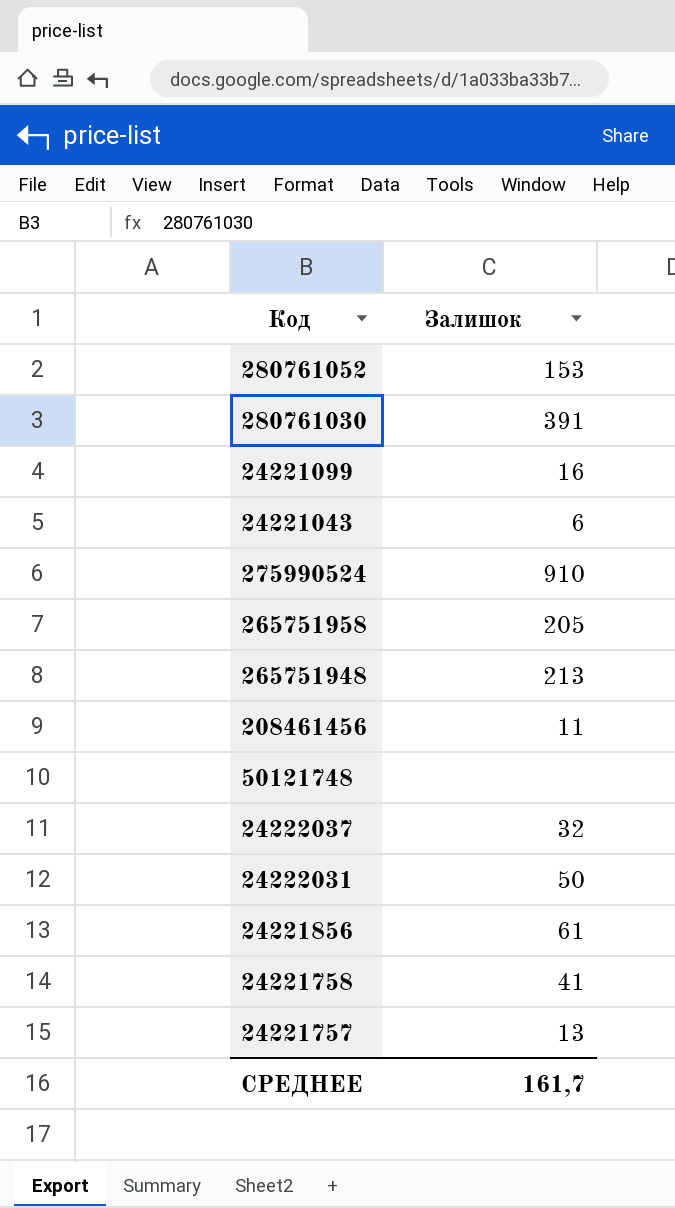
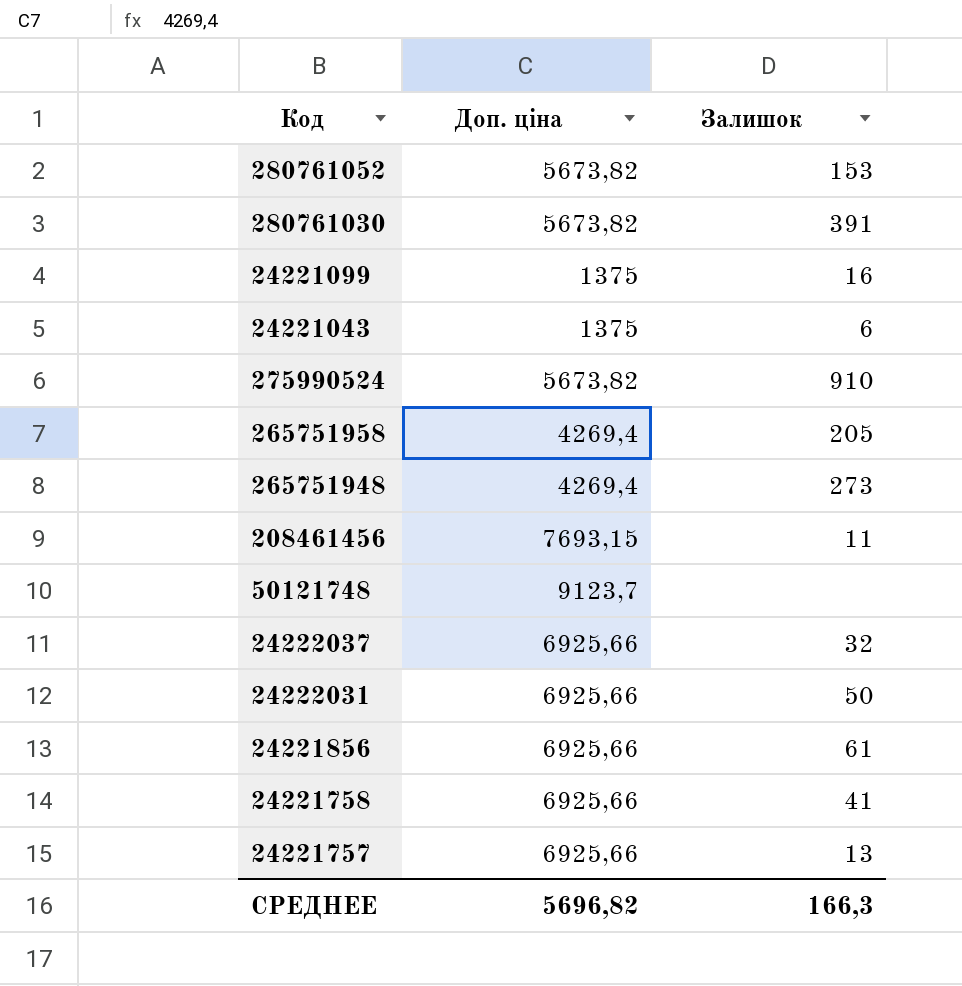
column Доп. ціна | position: none -> 2
265751948 | Залишок: 213 -> 273
СРЕДНЕЕ | Залишок: 161,7 -> 166,3

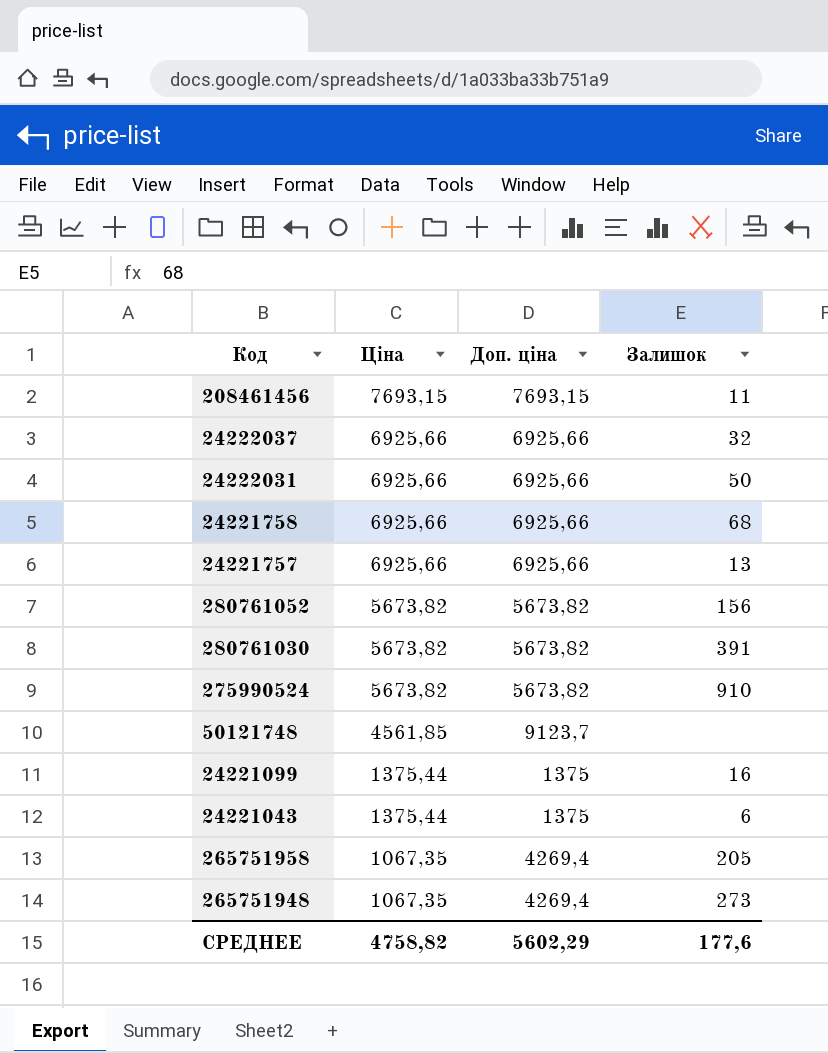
row order: none -> Ціна descending
column Ціна | position: none -> 2
row 24221856: 6925,66 | 61 -> none
24221758 | Залишок: 41 -> 68
280761052 | Залишок: 153 -> 156
СРЕДНЕЕ | Доп. ціна: 5696,82 -> 5602,29
СРЕДНЕЕ | Залишок: 166,3 -> 177,6

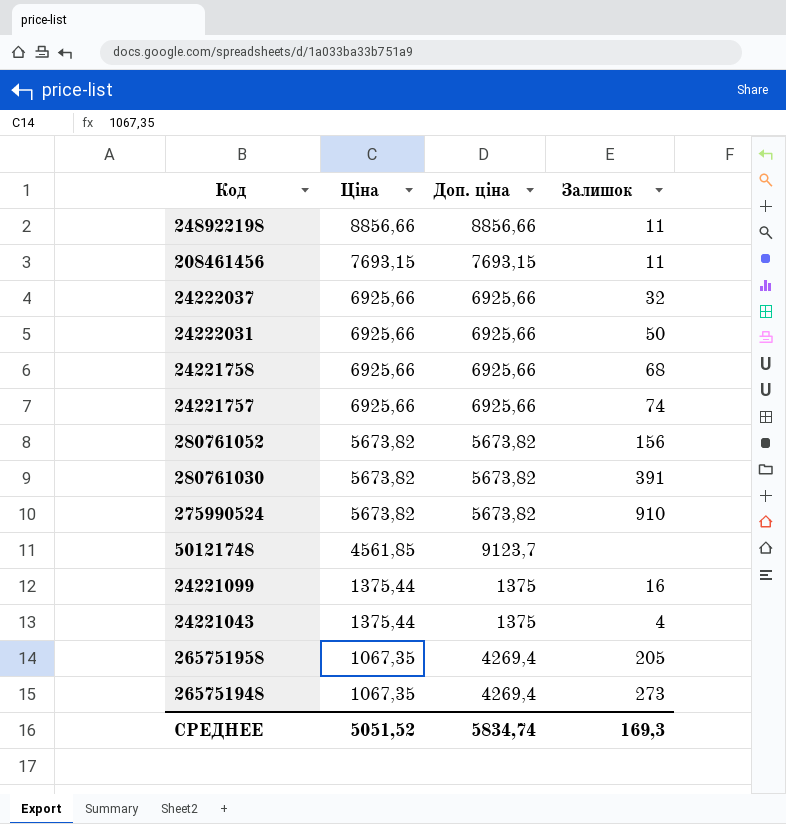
row 248922198: none -> 8856,66 | 8856,66 | 11
24221757 | Залишок: 13 -> 74
24221043 | Залишок: 6 -> 4
СРЕДНЕЕ | Ціна: 4758,82 -> 5051,52
СРЕДНЕЕ | Доп. ціна: 5602,29 -> 5834,74
СРЕДНЕЕ | Залишок: 177,6 -> 169,3

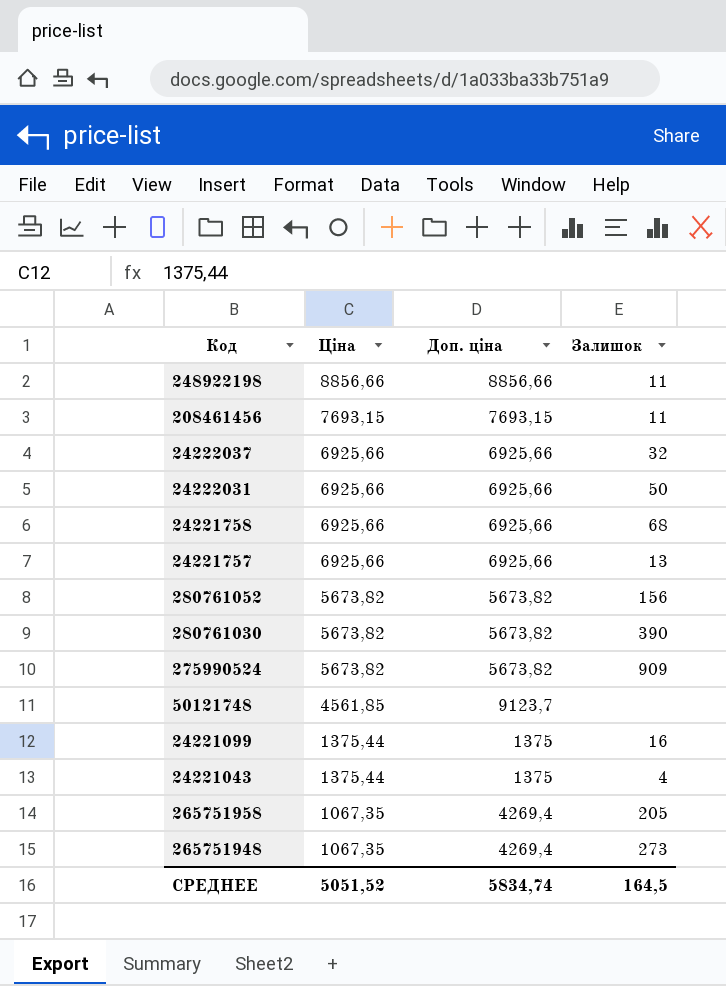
24221757 | Залишок: 74 -> 13
280761030 | Залишок: 391 -> 390
275990524 | Залишок: 910 -> 909
СРЕДНЕЕ | Залишок: 169,3 -> 164,5

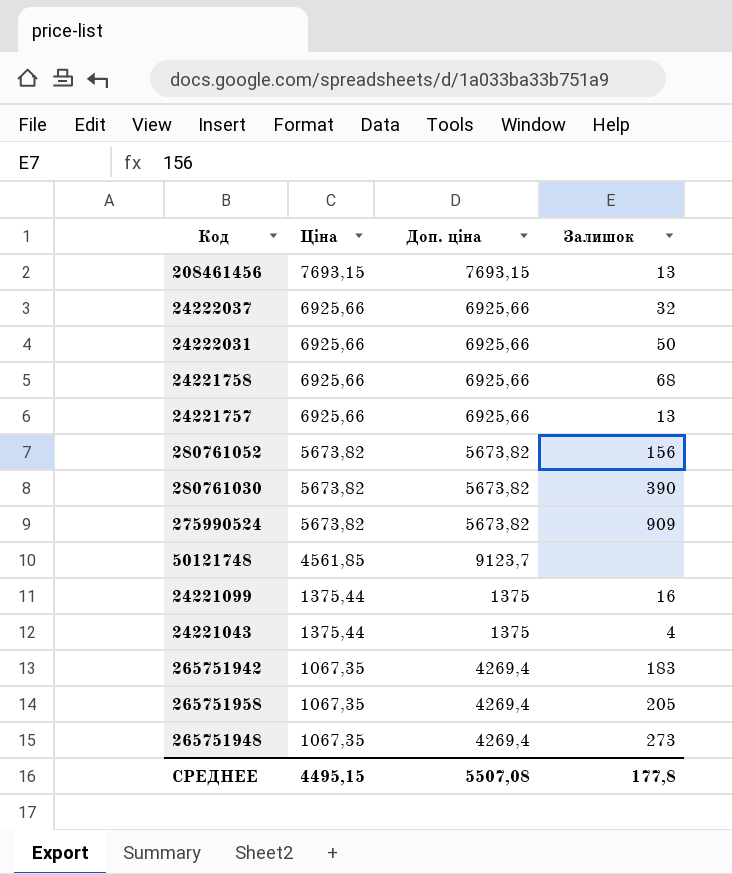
row 248922198: 8856,66 | 8856,66 | 11 -> none
208461456 | Залишок: 11 -> 13
row 265751942: none -> 1067,35 | 4269,4 | 183
СРЕДНЕЕ | Ціна: 5051,52 -> 4495,15
СРЕДНЕЕ | Доп. ціна: 5834,74 -> 5507,08
СРЕДНЕЕ | Залишок: 164,5 -> 177,8

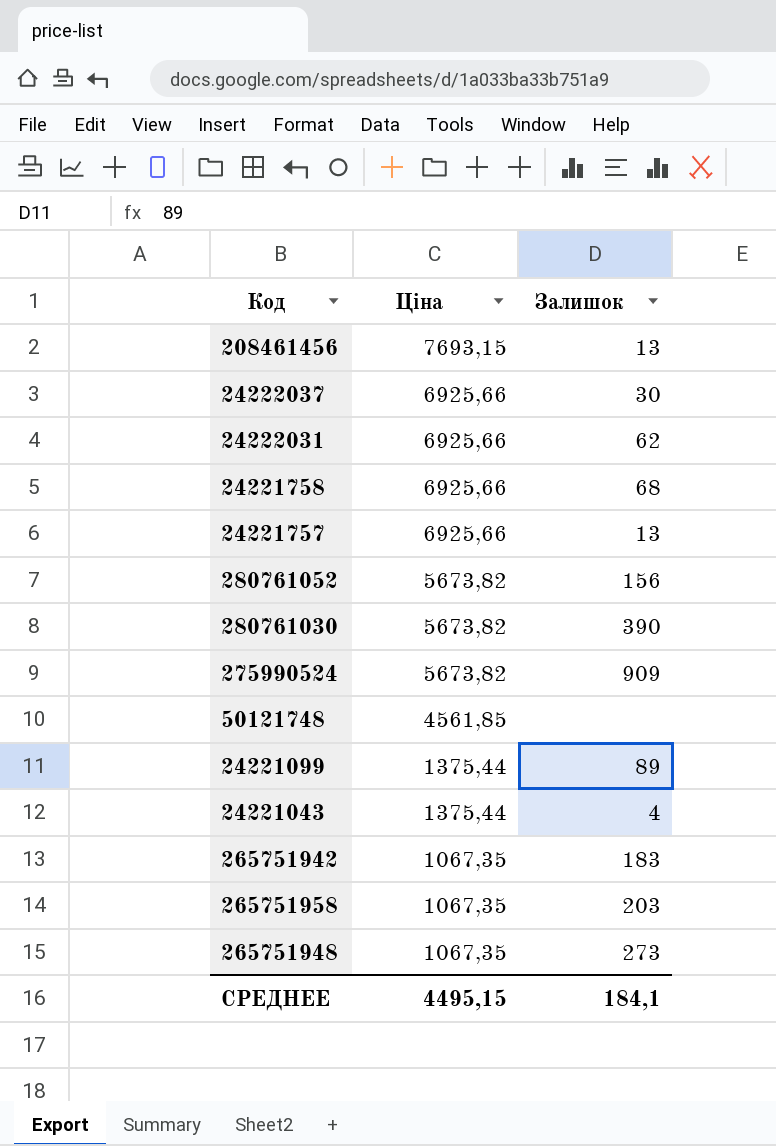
column Доп. ціна | position: 3 -> none
24222037 | Залишок: 32 -> 30
24222031 | Залишок: 50 -> 62
24221099 | Залишок: 16 -> 89
265751958 | Залишок: 205 -> 203
СРЕДНЕЕ | Залишок: 177,8 -> 184,1

